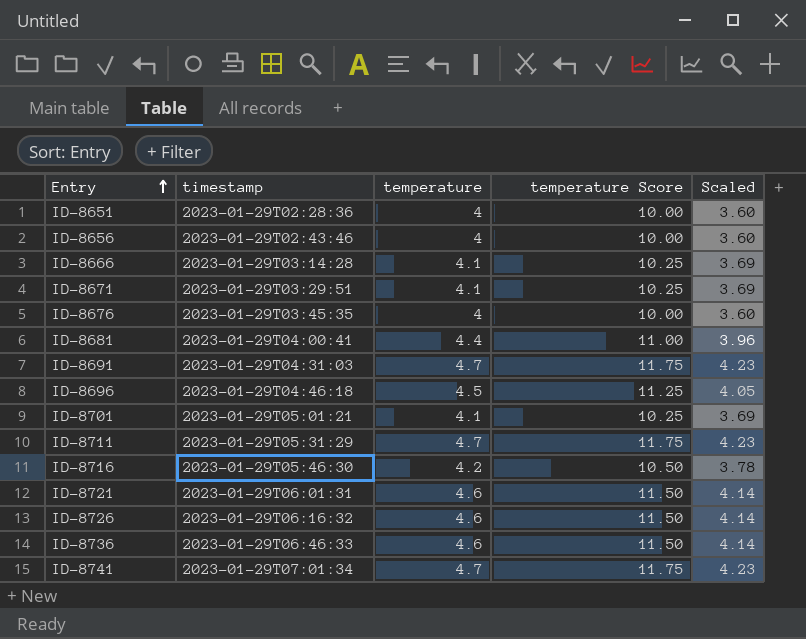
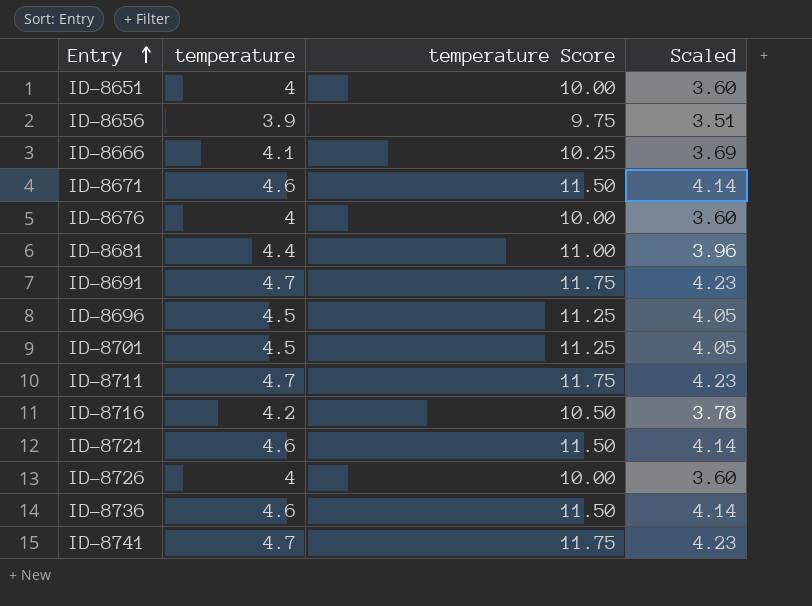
column timestamp | position: 2 -> none
ID-8656 | temperature: 4 -> 3.9
ID-8656 | temperature Score: 10.00 -> 9.75
ID-8656 | Scaled: 3.60 -> 3.51
ID-8671 | temperature: 4.1 -> 4.6
ID-8671 | temperature Score: 10.25 -> 11.50
ID-8671 | Scaled: 3.69 -> 4.14
ID-8701 | temperature: 4.1 -> 4.5
ID-8701 | temperature Score: 10.25 -> 11.25
ID-8701 | Scaled: 3.69 -> 4.05
ID-8726 | temperature: 4.6 -> 4
ID-8726 | temperature Score: 11.50 -> 10.00
ID-8726 | Scaled: 4.14 -> 3.60

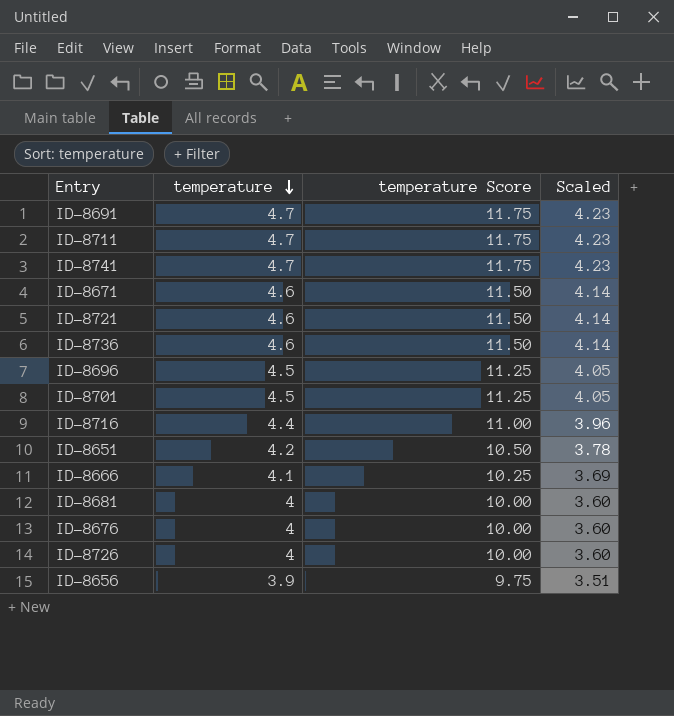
row order: Entry ascending -> temperature descending
ID-8716 | temperature: 4.2 -> 4.4
ID-8716 | temperature Score: 10.50 -> 11.00
ID-8716 | Scaled: 3.78 -> 3.96
ID-8651 | temperature: 4 -> 4.2
ID-8651 | temperature Score: 10.00 -> 10.50
ID-8651 | Scaled: 3.60 -> 3.78
ID-8681 | temperature: 4.4 -> 4
ID-8681 | temperature Score: 11.00 -> 10.00
ID-8681 | Scaled: 3.96 -> 3.60

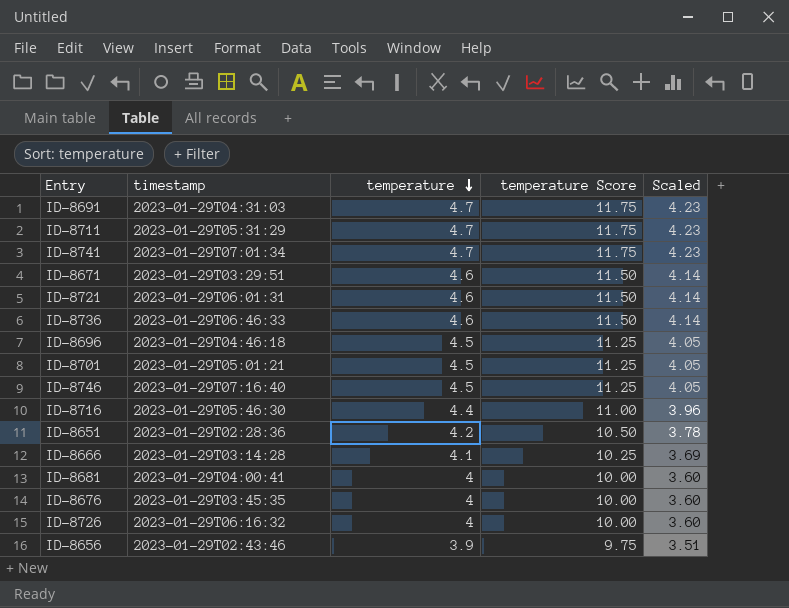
column timestamp | position: none -> 2
row ID-8746: none -> 2023-01-29T07:16:40 | 4.5 | 11.25 | 4.05

